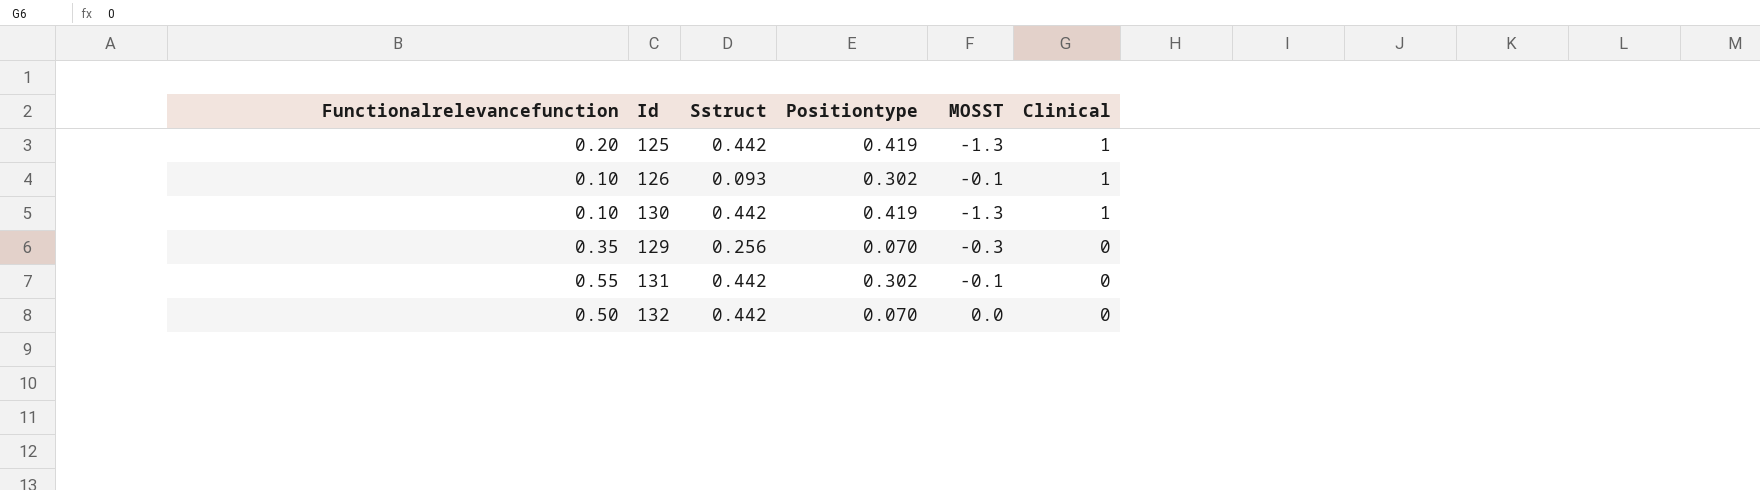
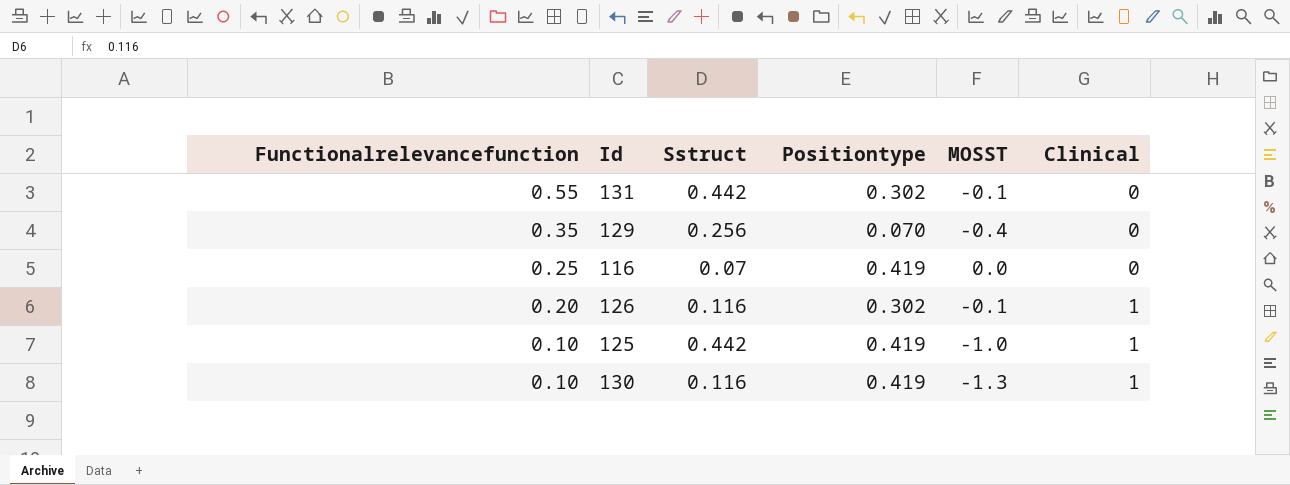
row order: Clinical descending -> Functionalrelevancefunction descending
row 132: 0.50 | 0.442 | 0.070 | 0.0 | 0 -> none
129 | MOSST: -0.3 -> -0.4
row 116: none -> 0.25 | 0.07 | 0.419 | 0.0 | 0
126 | Functionalrelevancefunction: 0.10 -> 0.20
126 | Sstruct: 0.093 -> 0.116
125 | Functionalrelevancefunction: 0.20 -> 0.10
125 | MOSST: -1.3 -> -1.0
130 | Sstruct: 0.442 -> 0.116

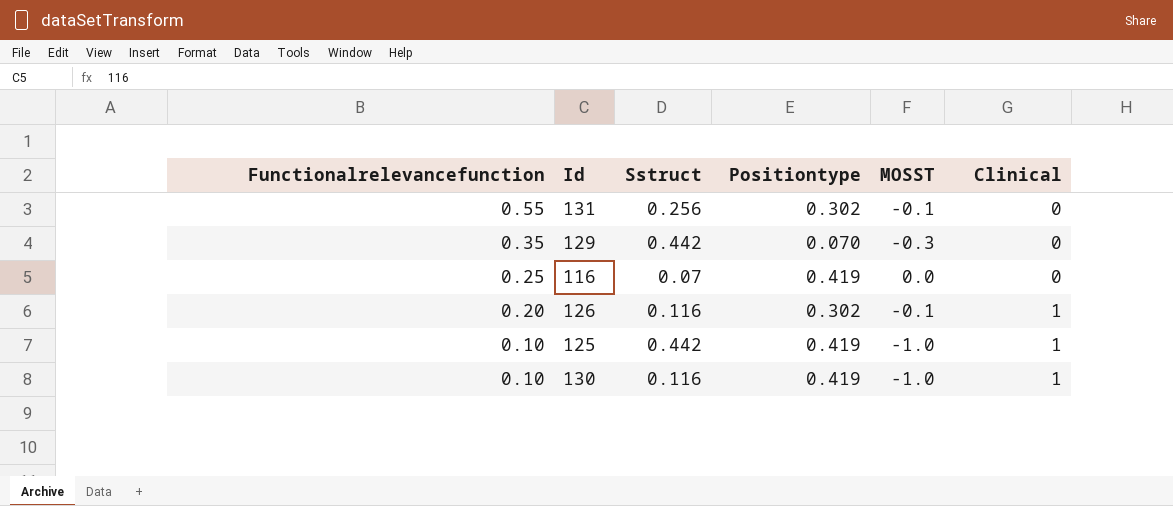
131 | Sstruct: 0.442 -> 0.256
129 | Sstruct: 0.256 -> 0.442
129 | MOSST: -0.4 -> -0.3
130 | MOSST: -1.3 -> -1.0

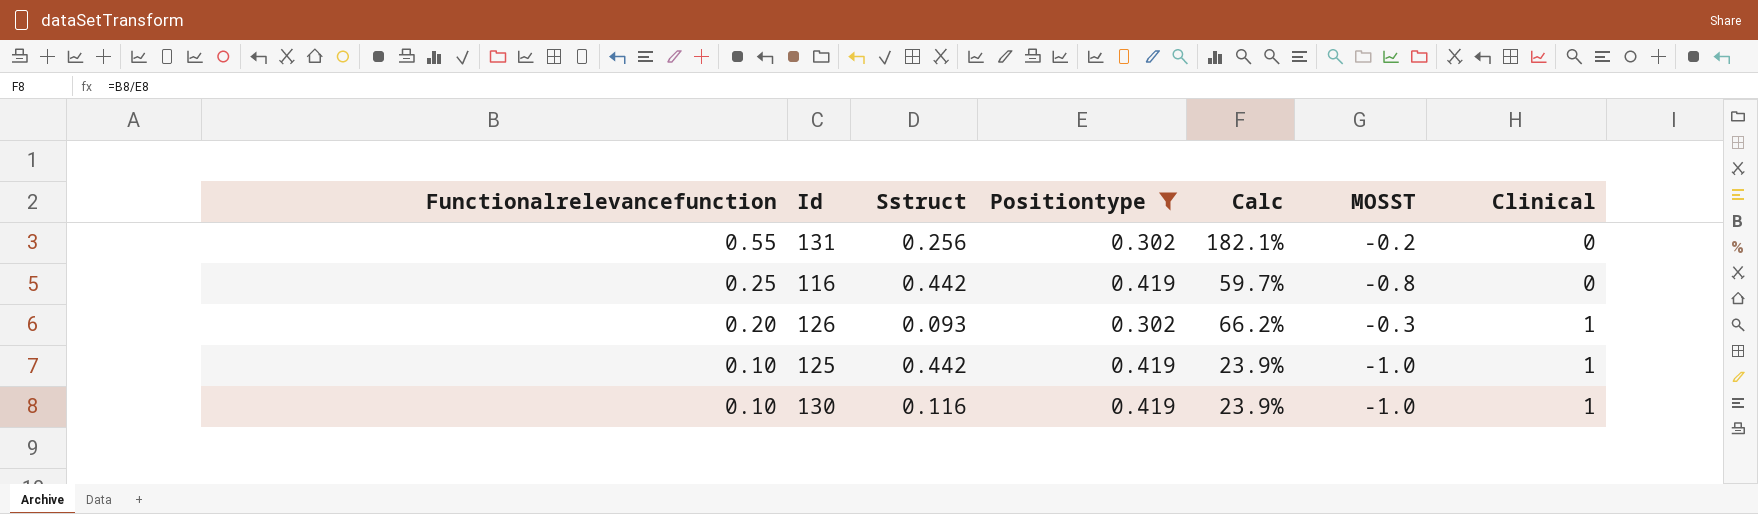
filter: none -> Positiontype != 0.070
column Calc | formula: none -> [Functionalrelevancefunction] / [Positiontype]
131 | MOSST: -0.1 -> -0.2
116 | Sstruct: 0.07 -> 0.442
116 | MOSST: 0.0 -> -0.8
126 | Sstruct: 0.116 -> 0.093
126 | MOSST: -0.1 -> -0.3

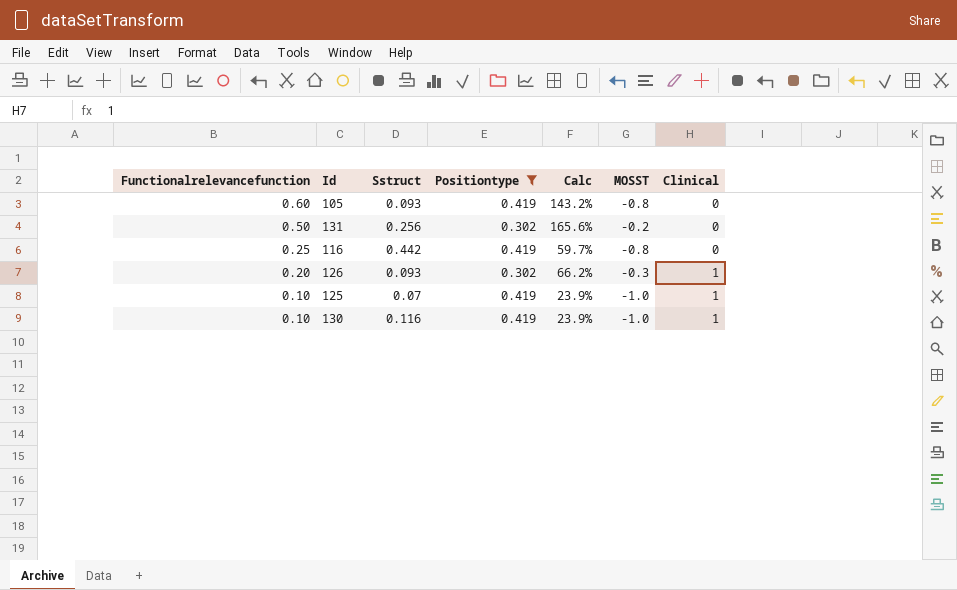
row 105: none -> 0.60 | 0.093 | 0.419 | 143.2% | -0.8 | 0
131 | Functionalrelevancefunction: 0.55 -> 0.50
131 | Calc: 182.1% -> 165.6%
125 | Sstruct: 0.442 -> 0.07

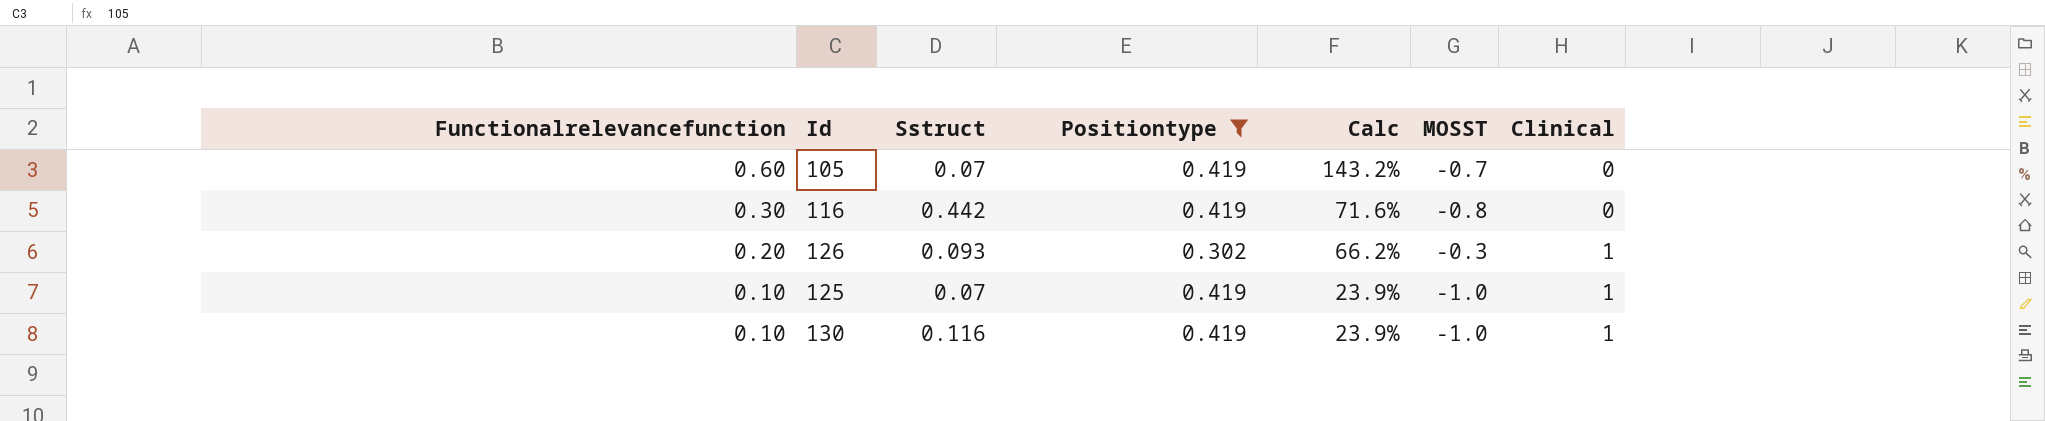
row 131: 0.50 | 0.256 | 0.302 | 165.6% | -0.2 | 0 -> none
105 | Sstruct: 0.093 -> 0.07
105 | MOSST: -0.8 -> -0.7
116 | Functionalrelevancefunction: 0.25 -> 0.30
116 | Calc: 59.7% -> 71.6%

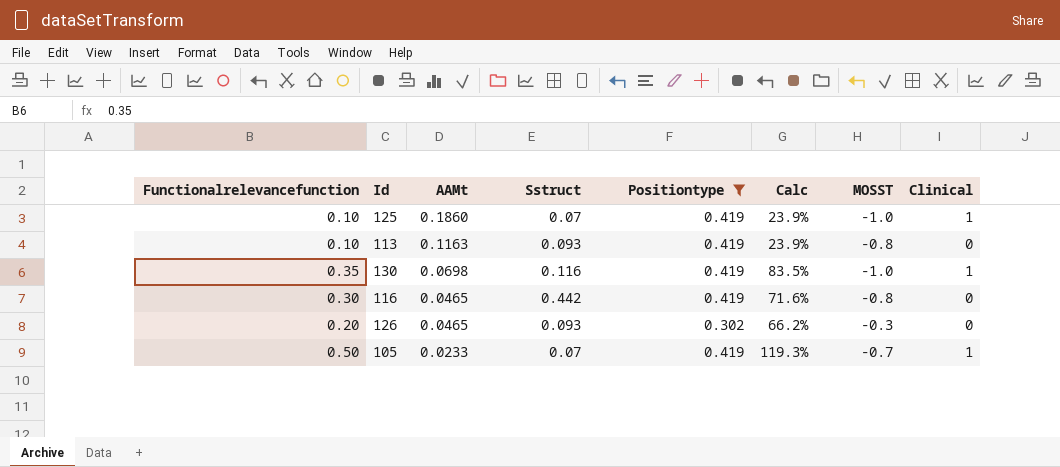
row order: Functionalrelevancefunction descending -> AAMt descending
column AAMt | position: none -> 3
row 113: none -> 0.10 | 0.1163 | 0.093 | 0.419 | 23.9% | -0.8 | 0
130 | Functionalrelevancefunction: 0.10 -> 0.35
130 | Calc: 23.9% -> 83.5%
126 | Clinical: 1 -> 0
105 | Functionalrelevancefunction: 0.60 -> 0.50
105 | Calc: 143.2% -> 119.3%
105 | Clinical: 0 -> 1

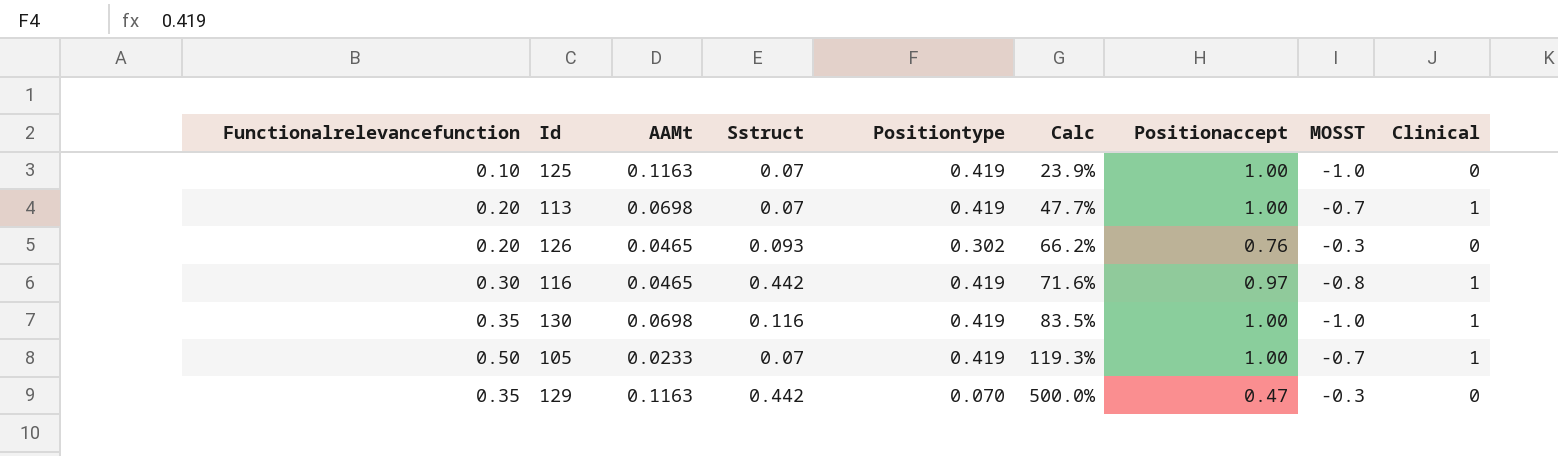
filter: Positiontype != 0.070 -> none
row order: AAMt descending -> Calc ascending
column Positionaccept | position: none -> 7
125 | AAMt: 0.1860 -> 0.1163
125 | Clinical: 1 -> 0
113 | Functionalrelevancefunction: 0.10 -> 0.20
113 | AAMt: 0.1163 -> 0.0698
113 | Sstruct: 0.093 -> 0.07
113 | Calc: 23.9% -> 47.7%
113 | MOSST: -0.8 -> -0.7
113 | Clinical: 0 -> 1
116 | Clinical: 0 -> 1

